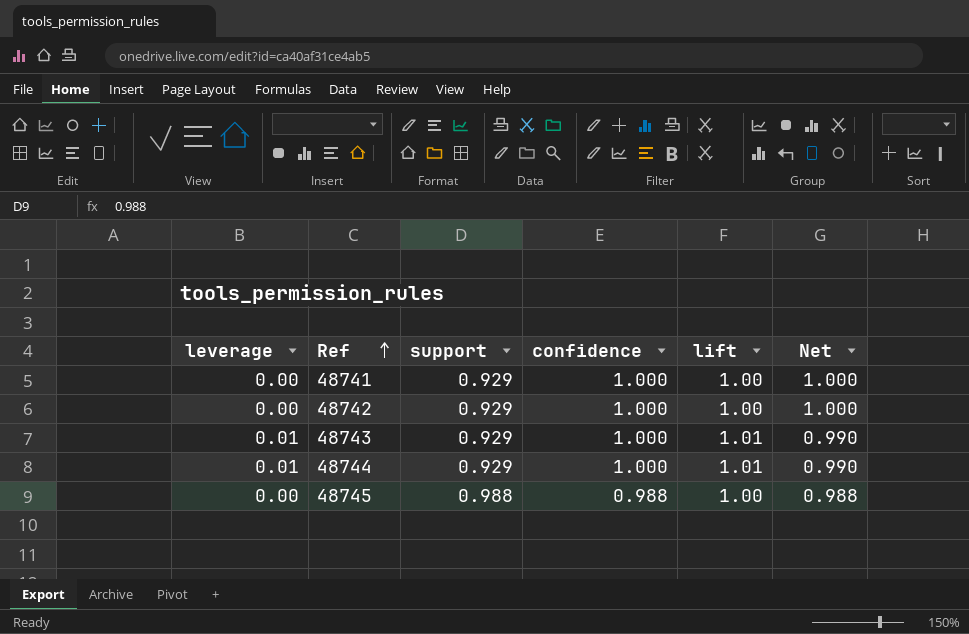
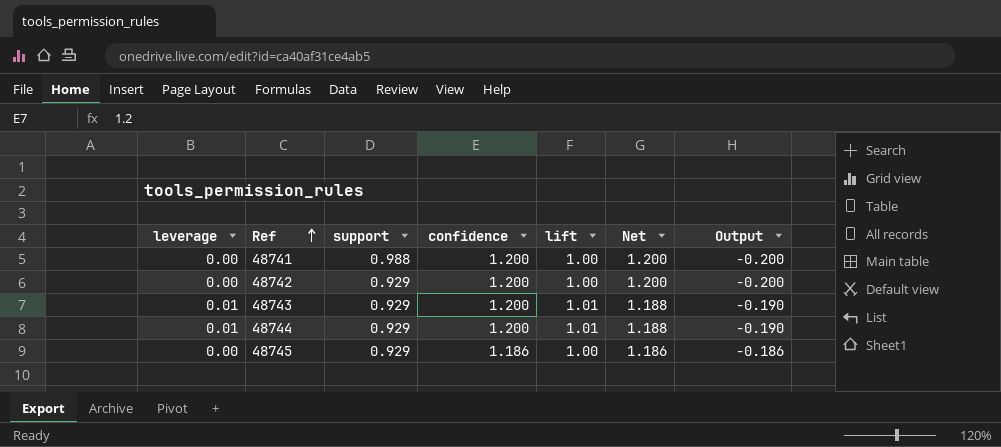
column Output | formula: none -> [lift] - [confidence]
48741 | support: 0.929 -> 0.988
48741 | confidence: 1.000 -> 1.200
48741 | Net: 1.000 -> 1.200
48742 | confidence: 1.000 -> 1.200
48742 | Net: 1.000 -> 1.200
48743 | confidence: 1.000 -> 1.200
48743 | Net: 0.990 -> 1.188
48744 | confidence: 1.000 -> 1.200
48744 | Net: 0.990 -> 1.188
48745 | support: 0.988 -> 0.929
48745 | confidence: 0.988 -> 1.186
48745 | Net: 0.988 -> 1.186

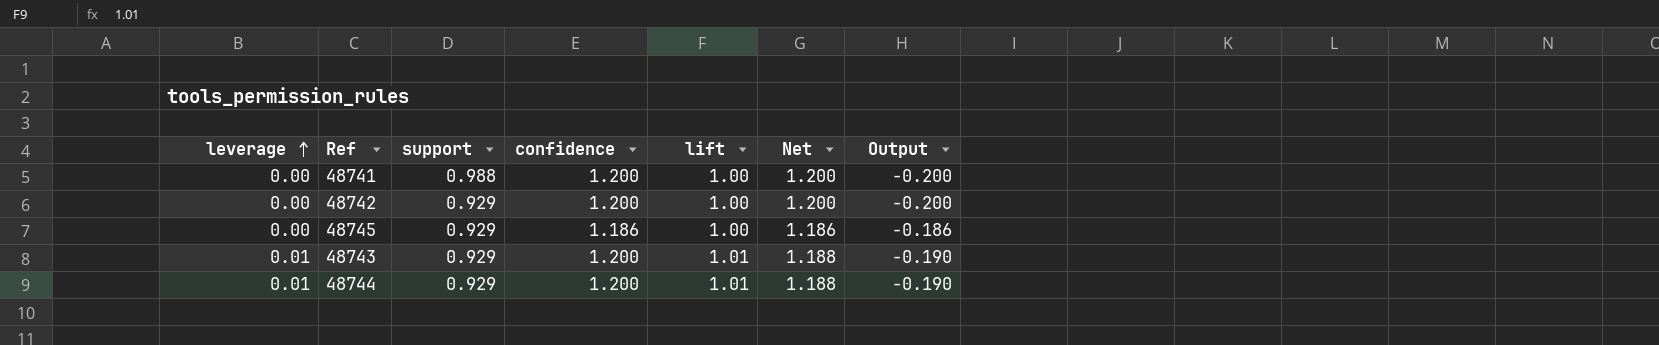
row order: Ref ascending -> leverage ascending

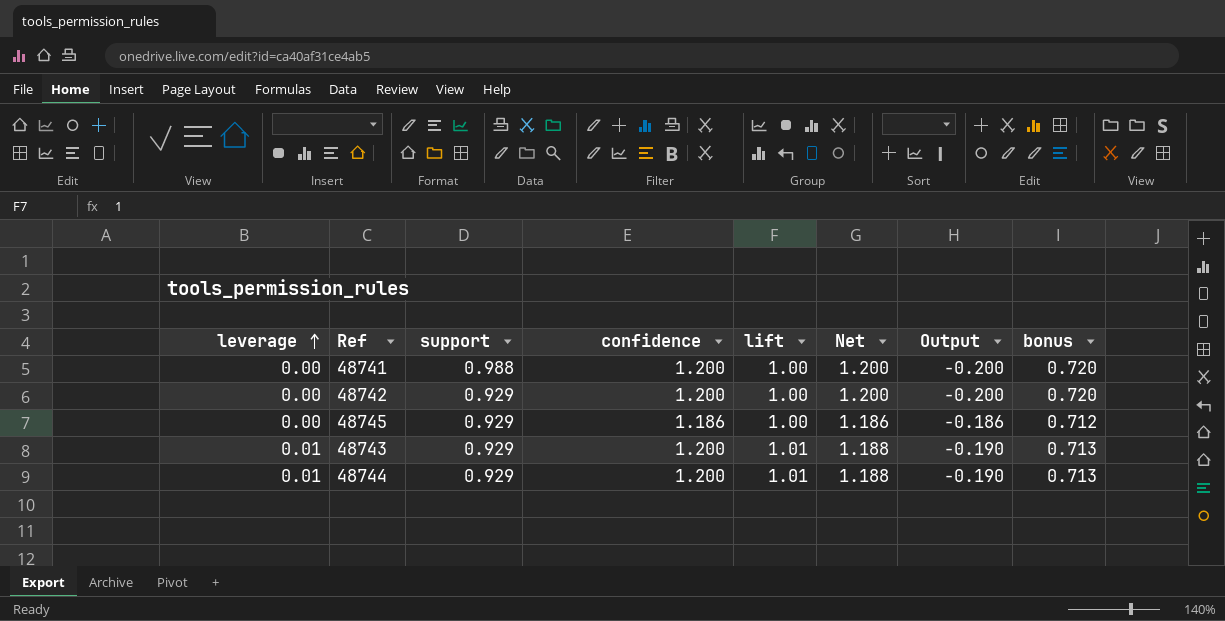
column bonus | formula: none -> [Net] * 0.6

